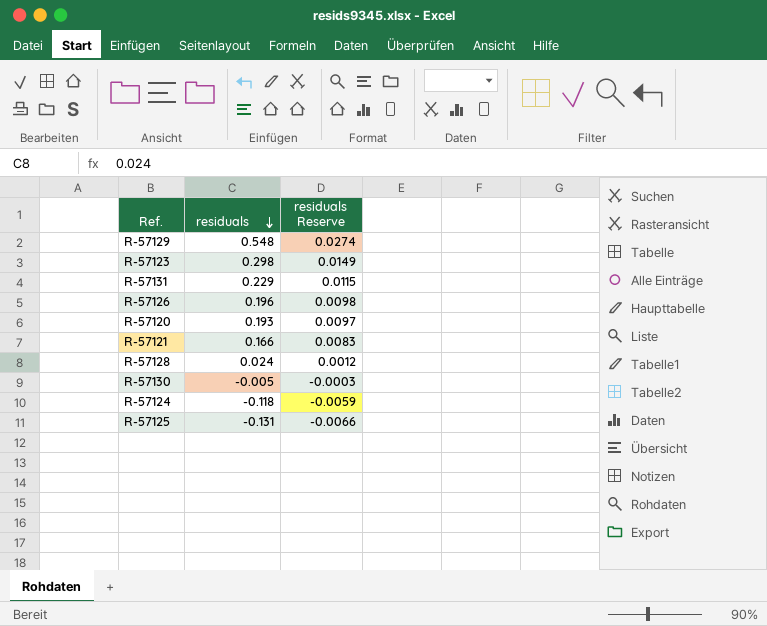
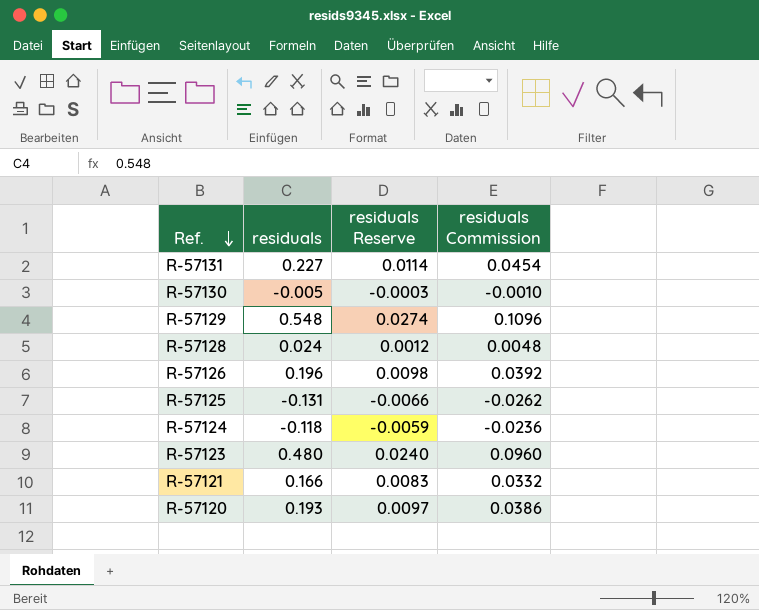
row order: residuals descending -> Ref. descending
column residuals Commission | formula: none -> [residuals] * 0.2
R-57131 | residuals: 0.229 -> 0.227
R-57131 | residuals Reserve: 0.0115 -> 0.0114
R-57123 | residuals: 0.298 -> 0.480
R-57123 | residuals Reserve: 0.0149 -> 0.0240

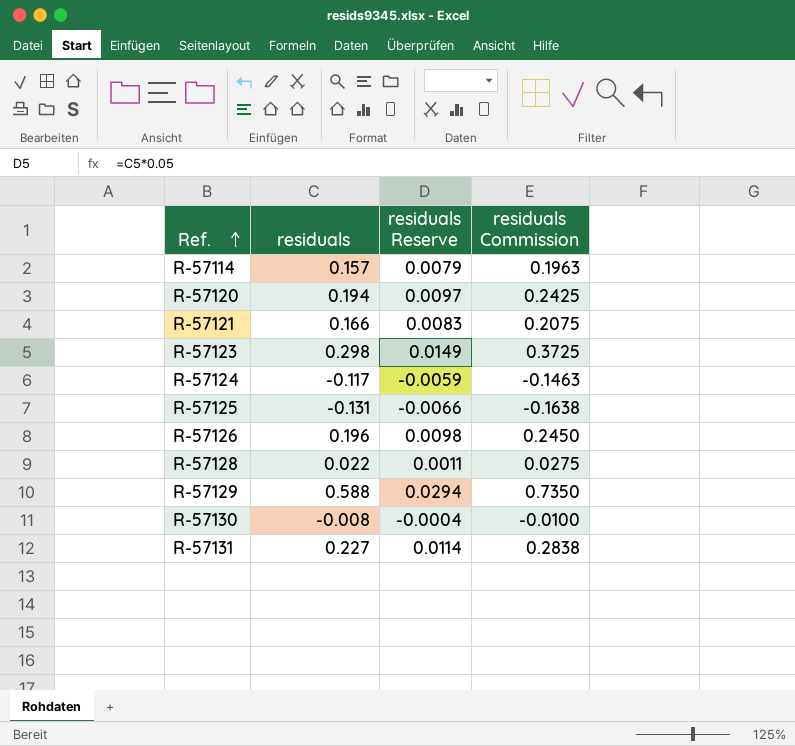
row order: Ref. descending -> Ref. ascending
column residuals Commission | formula: [residuals] * 0.2 -> [residuals] * 1.25
row R-57114: none -> 0.157 | 0.0079 | 0.1963
R-57120 | residuals: 0.193 -> 0.194
R-57123 | residuals: 0.480 -> 0.298
R-57123 | residuals Reserve: 0.0240 -> 0.0149
R-57124 | residuals: -0.118 -> -0.117
R-57128 | residuals: 0.024 -> 0.022
R-57128 | residuals Reserve: 0.0012 -> 0.0011
R-57129 | residuals: 0.548 -> 0.588
R-57129 | residuals Reserve: 0.0274 -> 0.0294
R-57130 | residuals: -0.005 -> -0.008
R-57130 | residuals Reserve: -0.0003 -> -0.0004

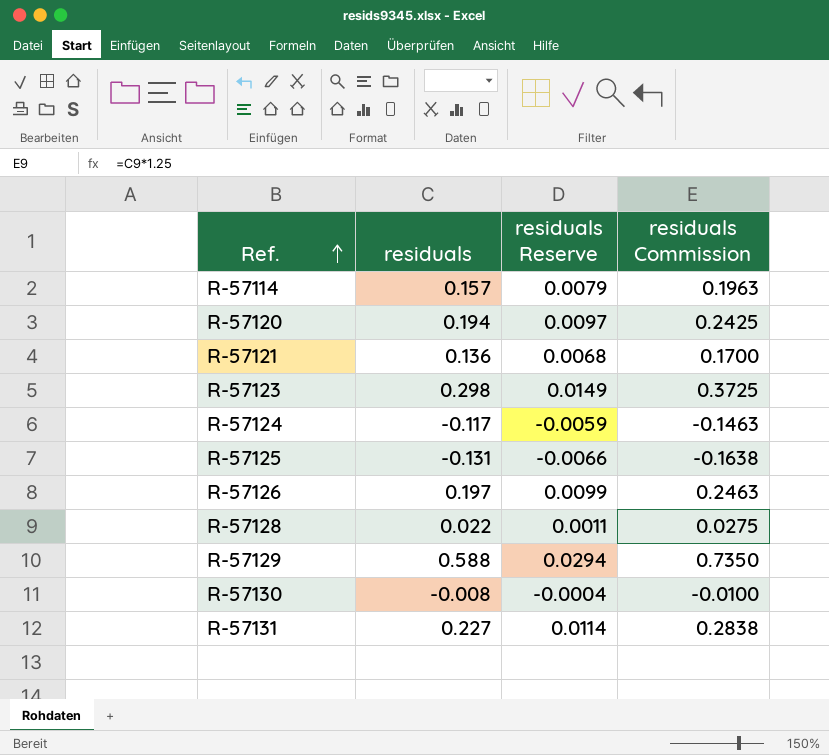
R-57121 | residuals: 0.166 -> 0.136
R-57121 | residuals Reserve: 0.0083 -> 0.0068
R-57121 | residuals Commission: 0.2075 -> 0.1700
R-57126 | residuals: 0.196 -> 0.197
R-57126 | residuals Reserve: 0.0098 -> 0.0099
R-57126 | residuals Commission: 0.2450 -> 0.2463

